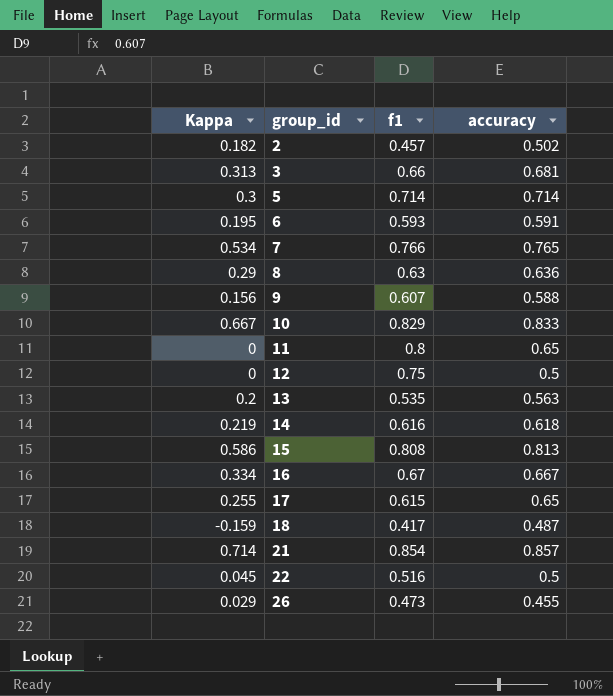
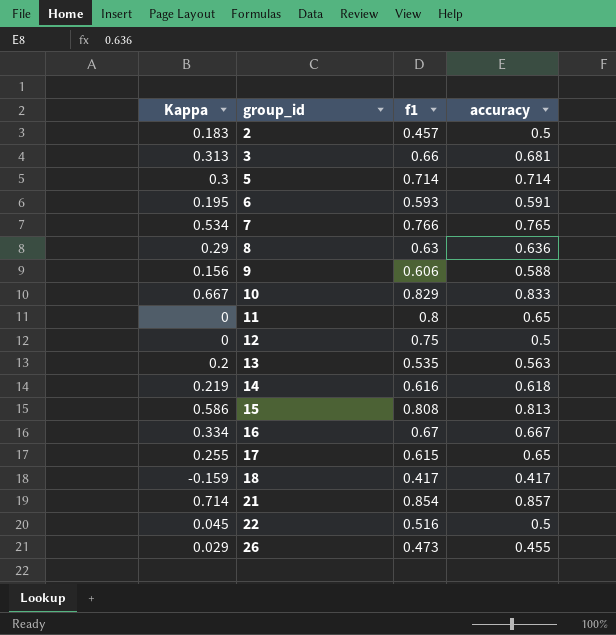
2 | Kappa: 0.182 -> 0.183
2 | accuracy: 0.502 -> 0.5
9 | f1: 0.607 -> 0.606
18 | accuracy: 0.487 -> 0.417

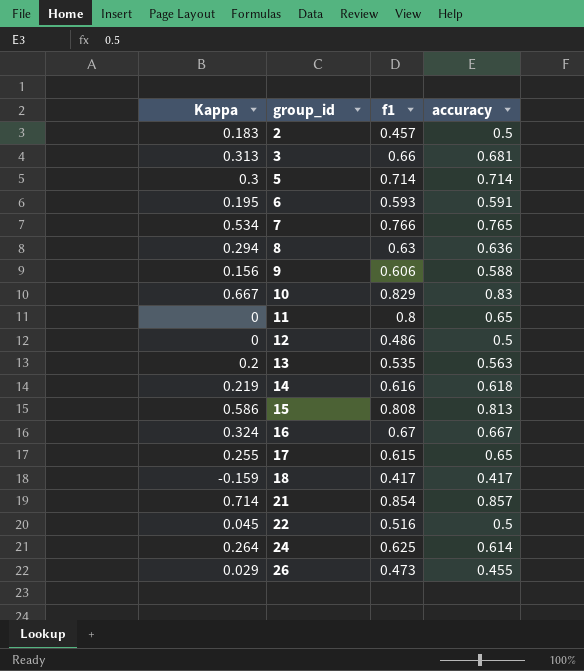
8 | Kappa: 0.29 -> 0.294
10 | accuracy: 0.833 -> 0.83
12 | f1: 0.75 -> 0.486
16 | Kappa: 0.334 -> 0.324
row 24: none -> 0.264 | 0.625 | 0.614

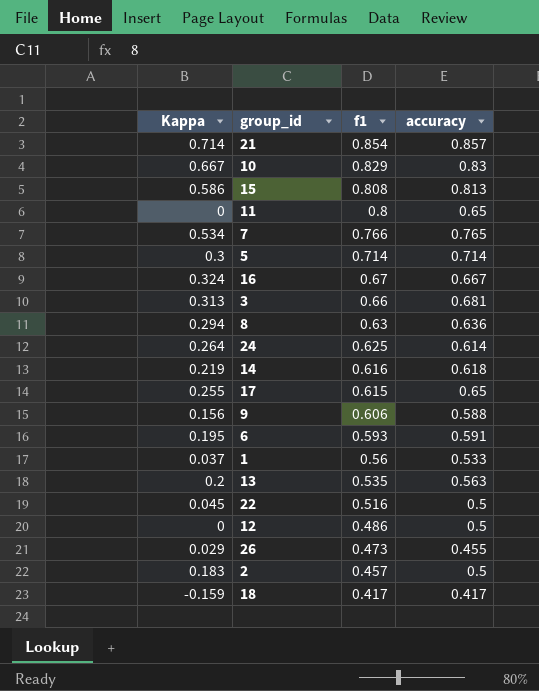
row order: group_id ascending -> f1 descending
row 1: none -> 0.037 | 0.56 | 0.533

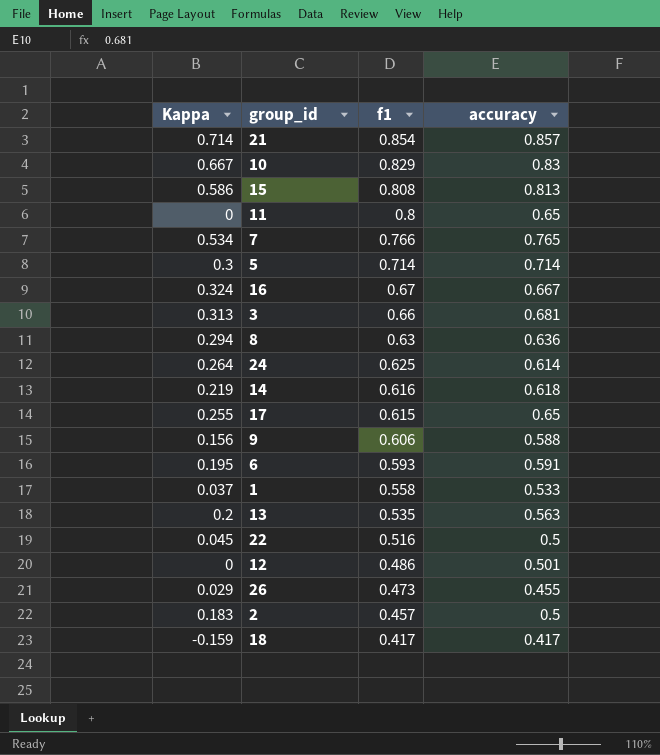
1 | f1: 0.56 -> 0.558
12 | accuracy: 0.5 -> 0.501

